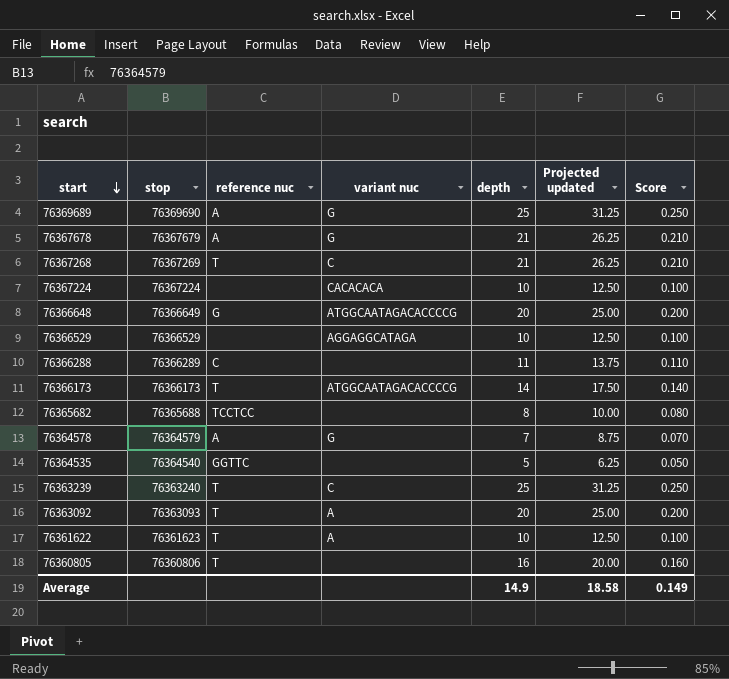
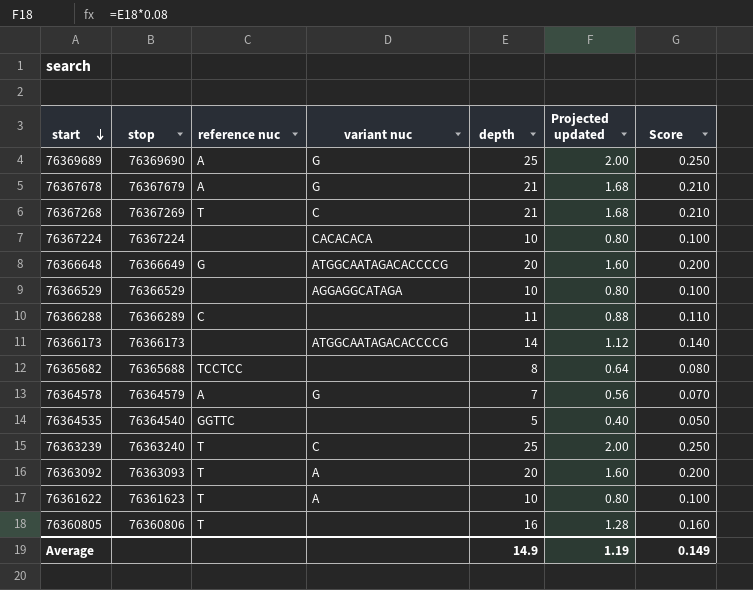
column Projected updated | formula: [depth] * 1.25 -> [depth] * 0.08
76366173 | reference nuc: T -> none
Average | Projected updated: 18.58 -> 1.19

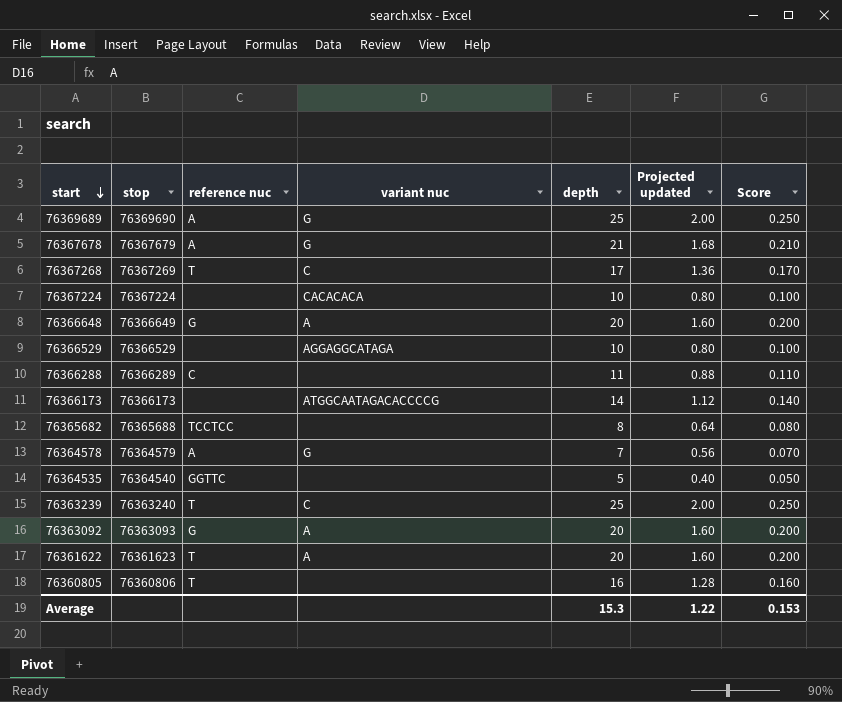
76367268 | depth: 21 -> 17
76367268 | Projected updated: 1.68 -> 1.36
76367268 | Score: 0.210 -> 0.170
76366648 | variant nuc: ATGGCAATAGACACCCCG -> A
76363092 | reference nuc: T -> G
76361622 | depth: 10 -> 20
76361622 | Projected updated: 0.80 -> 1.60
76361622 | Score: 0.100 -> 0.200
Average | depth: 14.9 -> 15.3
Average | Projected updated: 1.19 -> 1.22
Average | Score: 0.149 -> 0.153

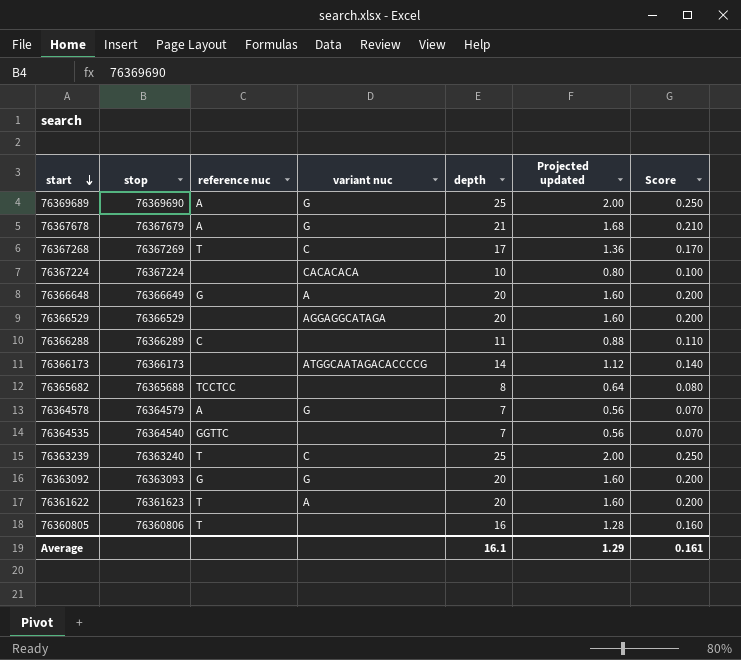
76366529 | depth: 10 -> 20
76366529 | Projected updated: 0.80 -> 1.60
76366529 | Score: 0.100 -> 0.200
76364535 | depth: 5 -> 7
76364535 | Projected updated: 0.40 -> 0.56
76364535 | Score: 0.050 -> 0.070
76363092 | variant nuc: A -> G
Average | depth: 15.3 -> 16.1
Average | Projected updated: 1.22 -> 1.29
Average | Score: 0.153 -> 0.161

